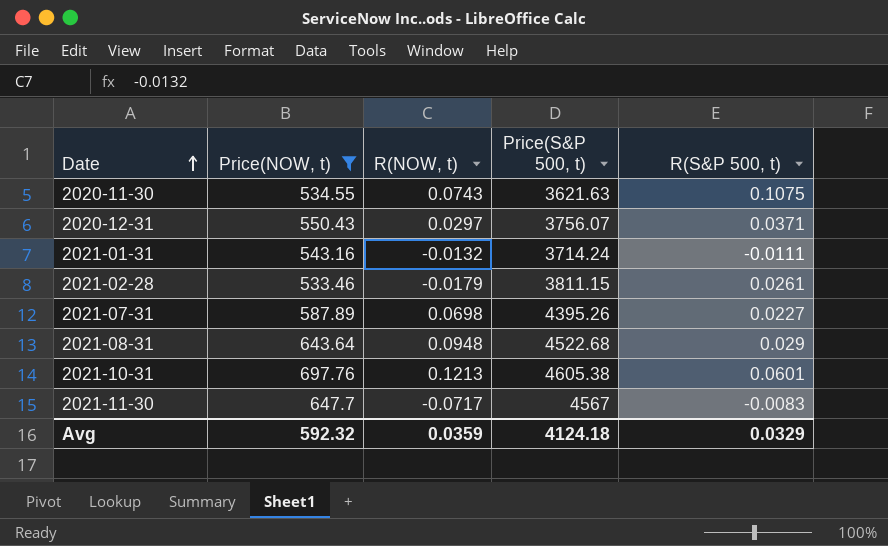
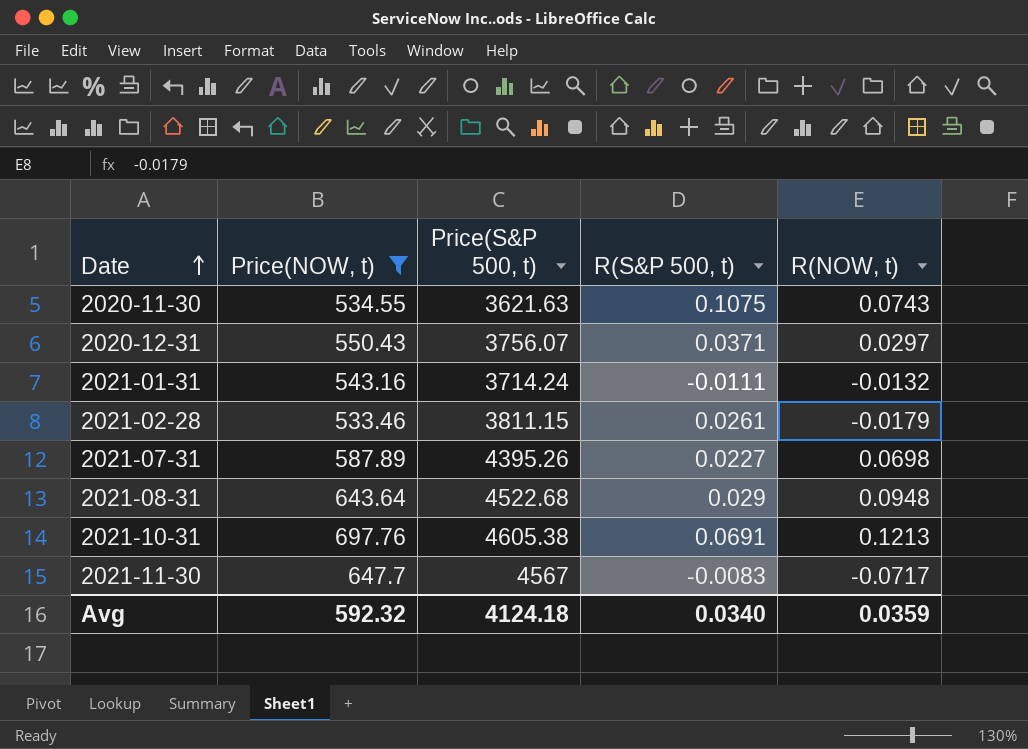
column R(NOW, t) | position: 3 -> 5
2021-10-31 | R(S&P 500, t): 0.0601 -> 0.0691
Avg | R(S&P 500, t): 0.0329 -> 0.0340

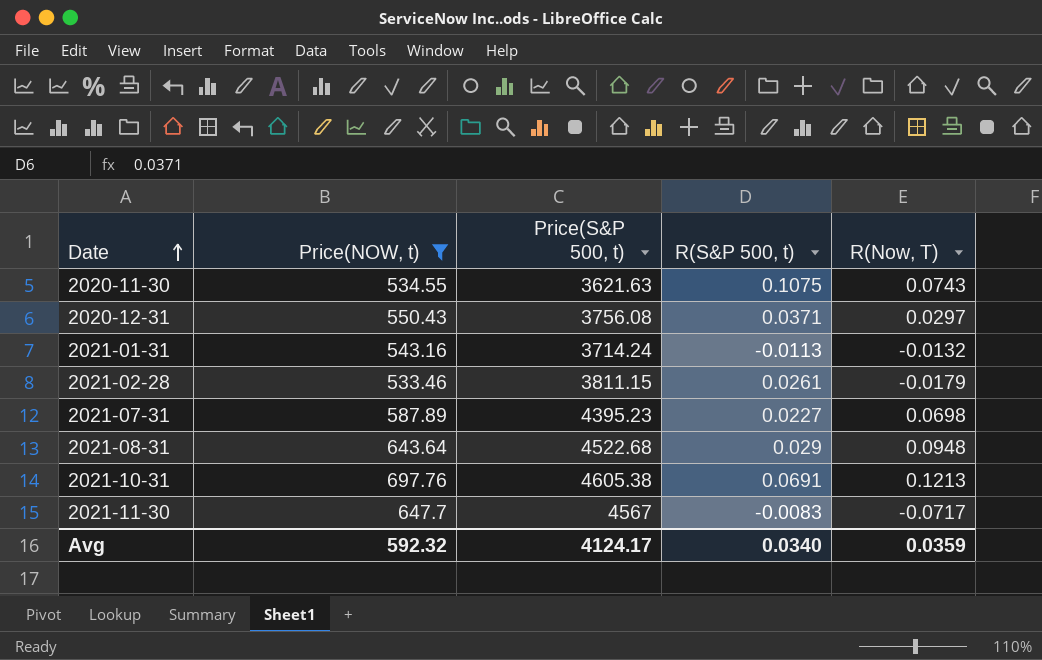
column name: R(NOW, t) -> R(Now, T)
2020-12-31 | Price(S&P 500, t): 3756.07 -> 3756.08
2021-01-31 | R(S&P 500, t): -0.0111 -> -0.0113
2021-07-31 | Price(S&P 500, t): 4395.26 -> 4395.23
Avg | Price(S&P 500, t): 4124.18 -> 4124.17

